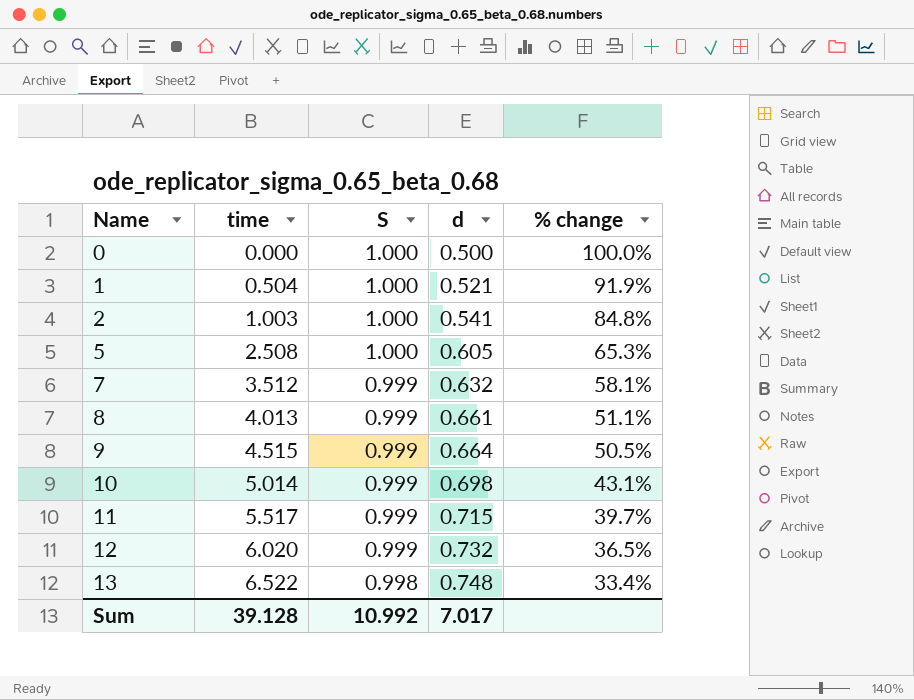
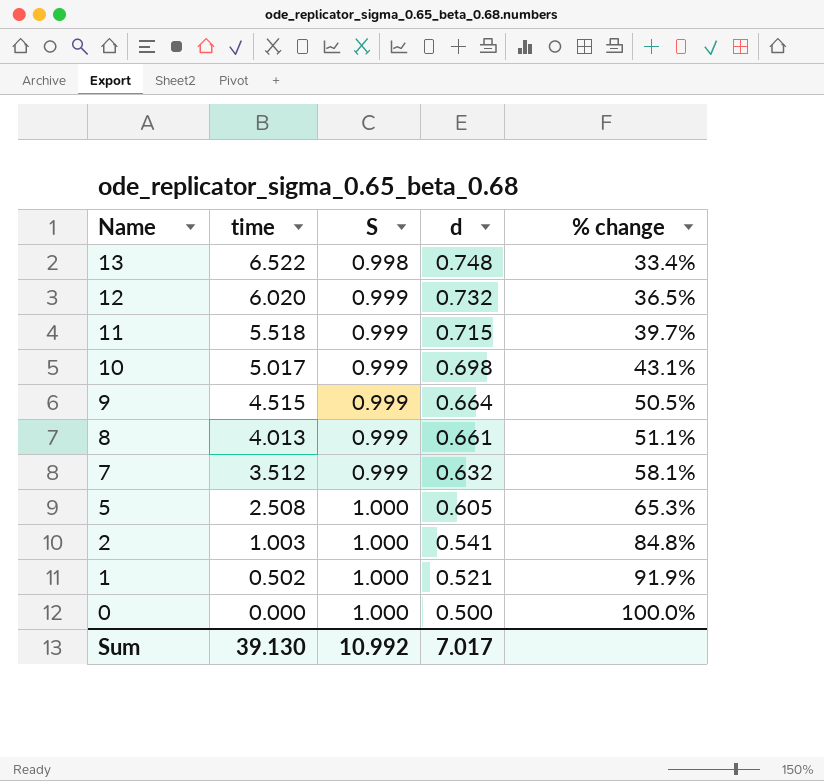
row order: Name ascending -> Name descending
11 | time: 5.517 -> 5.518
10 | time: 5.014 -> 5.017
1 | time: 0.504 -> 0.502
Sum | time: 39.128 -> 39.130

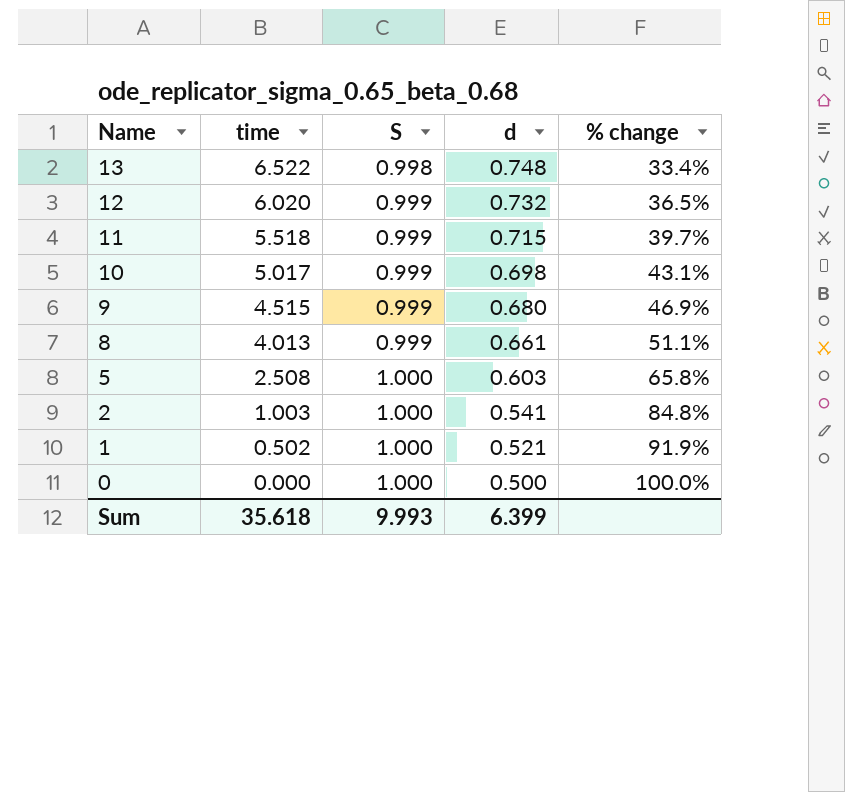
row 7: 3.512 | 0.999 | 0.632 | 58.1% -> none
9 | d: 0.664 -> 0.680
9 | % change: 50.5% -> 46.9%
5 | d: 0.605 -> 0.603
5 | % change: 65.3% -> 65.8%
Sum | time: 39.130 -> 35.618
Sum | S: 10.992 -> 9.993
Sum | d: 7.017 -> 6.399

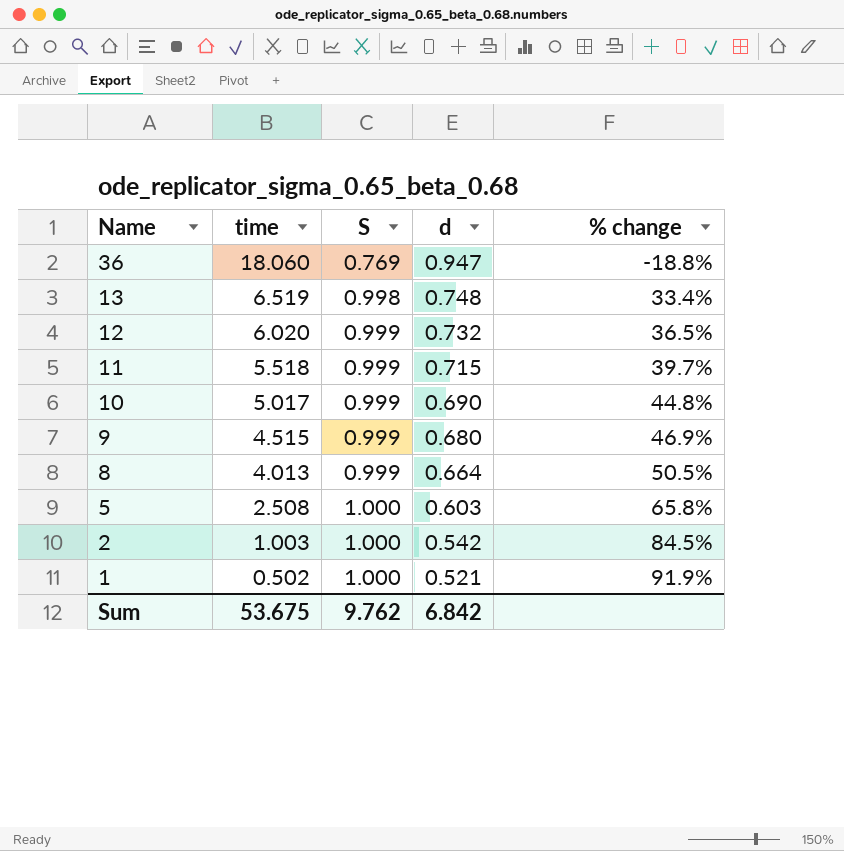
row 0: 0.000 | 1.000 | 0.500 | 100.0% -> none
row 36: none -> 18.060 | 0.769 | 0.947 | -18.8%
13 | time: 6.522 -> 6.519
10 | d: 0.698 -> 0.690
10 | % change: 43.1% -> 44.8%
8 | d: 0.661 -> 0.664
8 | % change: 51.1% -> 50.5%
2 | d: 0.541 -> 0.542
2 | % change: 84.8% -> 84.5%
Sum | time: 35.618 -> 53.675
Sum | S: 9.993 -> 9.762
Sum | d: 6.399 -> 6.842

